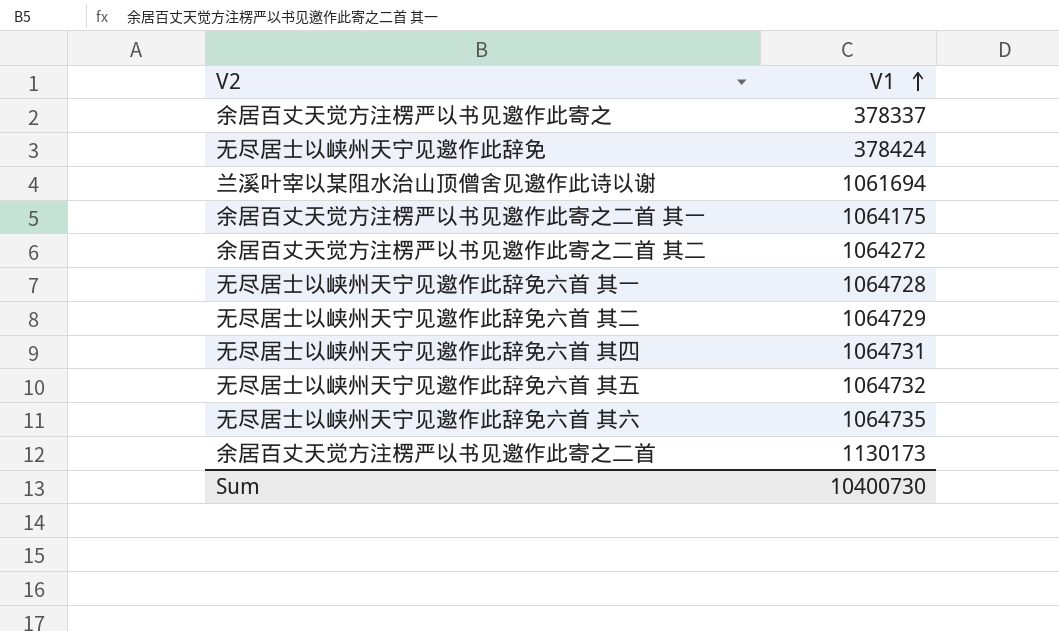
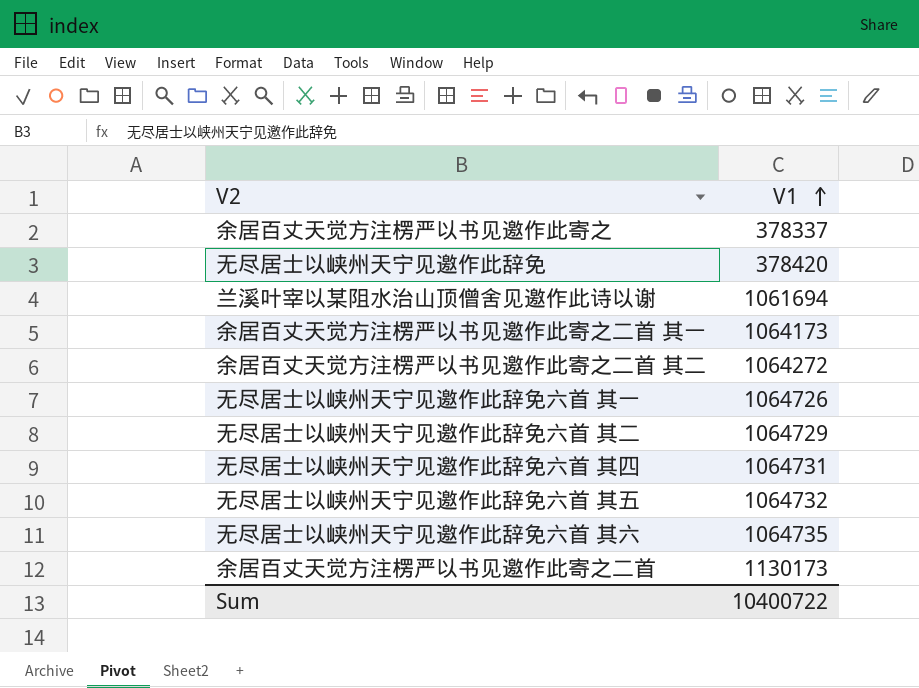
无尽居士以峡州天宁见邀作此辞免 | V1: 378424 -> 378420
余居百丈天觉方注楞严以书见邀作此寄之二首 其一 | V1: 1064175 -> 1064173
无尽居士以峡州天宁见邀作此辞免六首 其一 | V1: 1064728 -> 1064726
Sum | V1: 10400730 -> 10400722

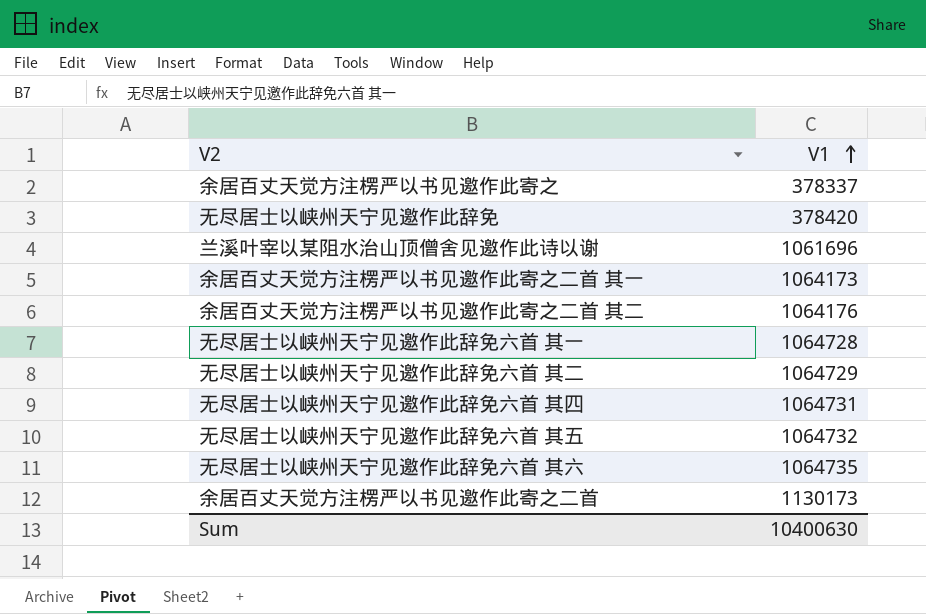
兰溪叶宰以某阻水治山顶僧舍见邀作此诗以谢 | V1: 1061694 -> 1061696
余居百丈天觉方注楞严以书见邀作此寄之二首 其二 | V1: 1064272 -> 1064176
无尽居士以峡州天宁见邀作此辞免六首 其一 | V1: 1064726 -> 1064728
Sum | V1: 10400722 -> 10400630

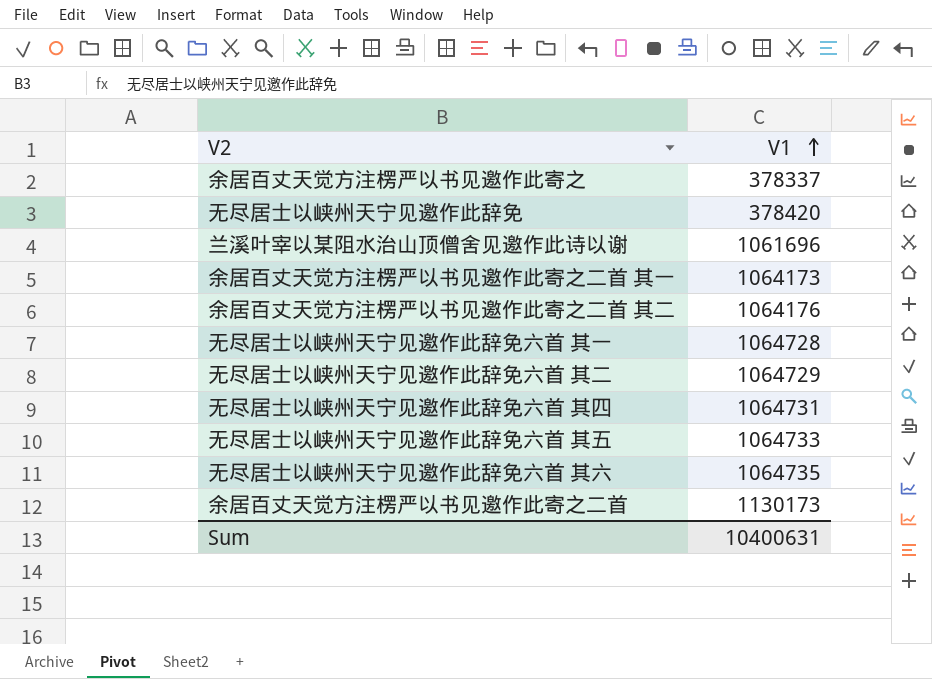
无尽居士以峡州天宁见邀作此辞免六首 其五 | V1: 1064732 -> 1064733
Sum | V1: 10400630 -> 10400631

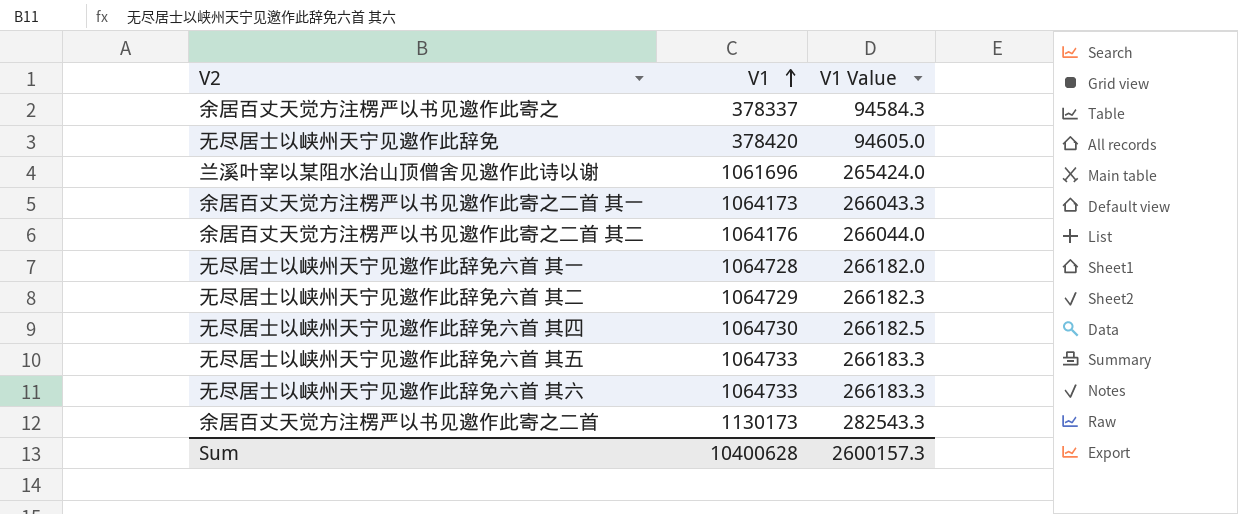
column V1 Value | formula: none -> [V1] * 0.25
无尽居士以峡州天宁见邀作此辞免六首 其四 | V1: 1064731 -> 1064730
无尽居士以峡州天宁见邀作此辞免六首 其六 | V1: 1064735 -> 1064733
Sum | V1: 10400631 -> 10400628

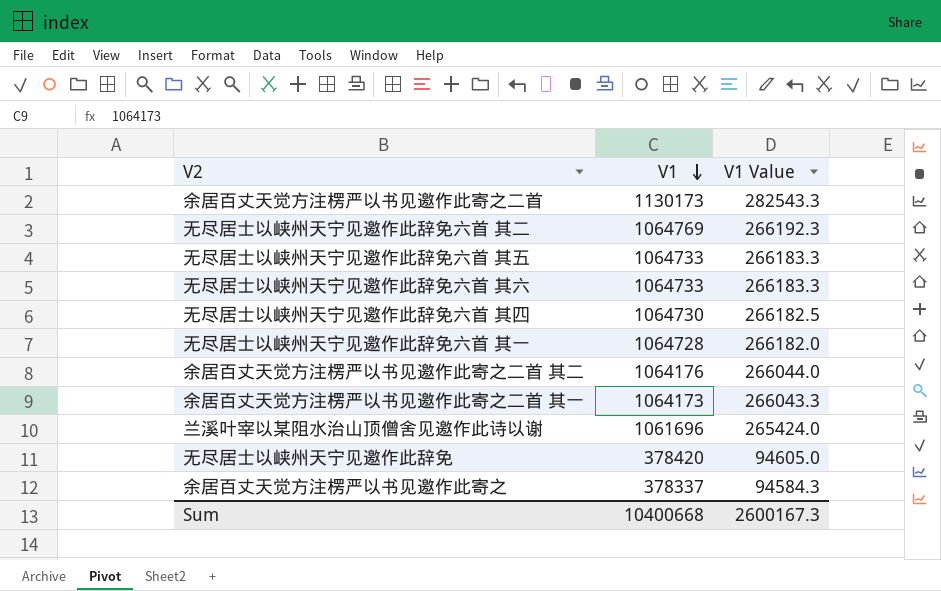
row order: V1 ascending -> V1 descending
无尽居士以峡州天宁见邀作此辞免六首 其二 | V1: 1064729 -> 1064769
无尽居士以峡州天宁见邀作此辞免六首 其二 | V1 Value: 266182.3 -> 266192.3
Sum | V1: 10400628 -> 10400668
Sum | V1 Value: 2600157.3 -> 2600167.3

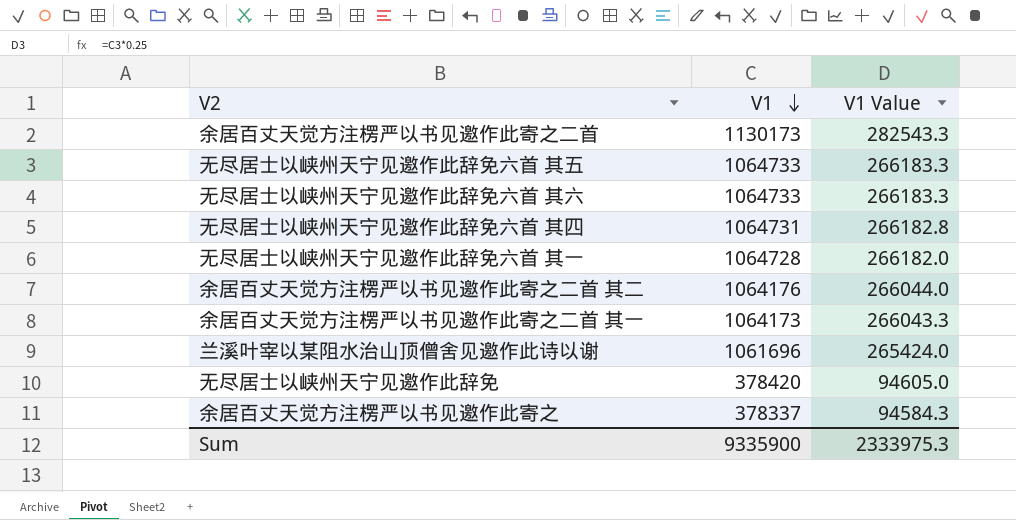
row 无尽居士以峡州天宁见邀作此辞免六首 其二: 1064769 | 266192.3 -> none
无尽居士以峡州天宁见邀作此辞免六首 其四 | V1: 1064730 -> 1064731
无尽居士以峡州天宁见邀作此辞免六首 其四 | V1 Value: 266182.5 -> 266182.8
Sum | V1: 10400668 -> 9335900
Sum | V1 Value: 2600167.3 -> 2333975.3

